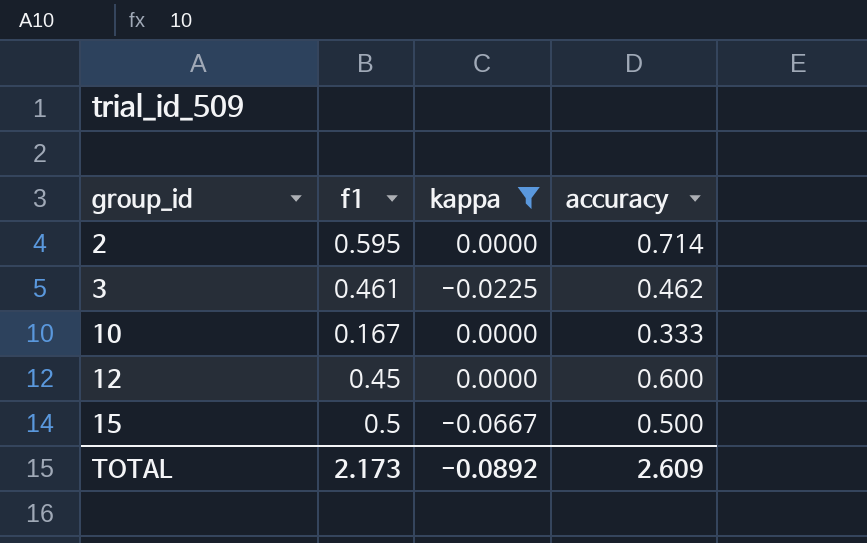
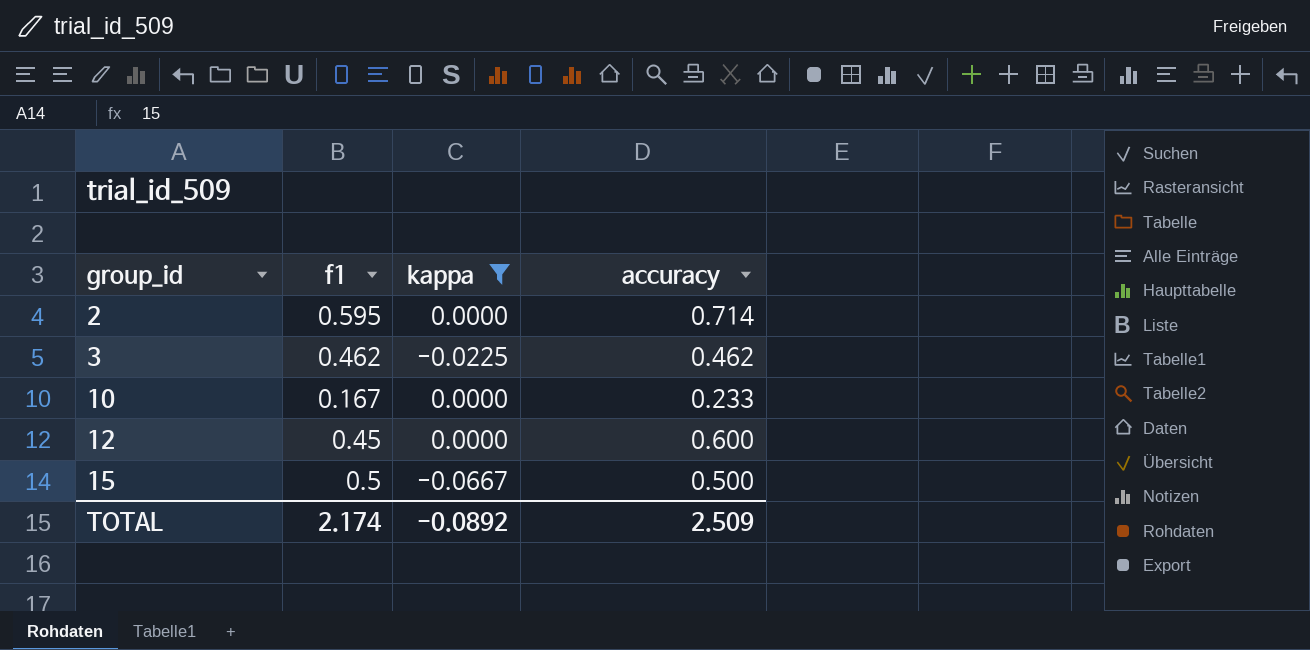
3 | f1: 0.461 -> 0.462
10 | accuracy: 0.333 -> 0.233
TOTAL | f1: 2.173 -> 2.174
TOTAL | accuracy: 2.609 -> 2.509

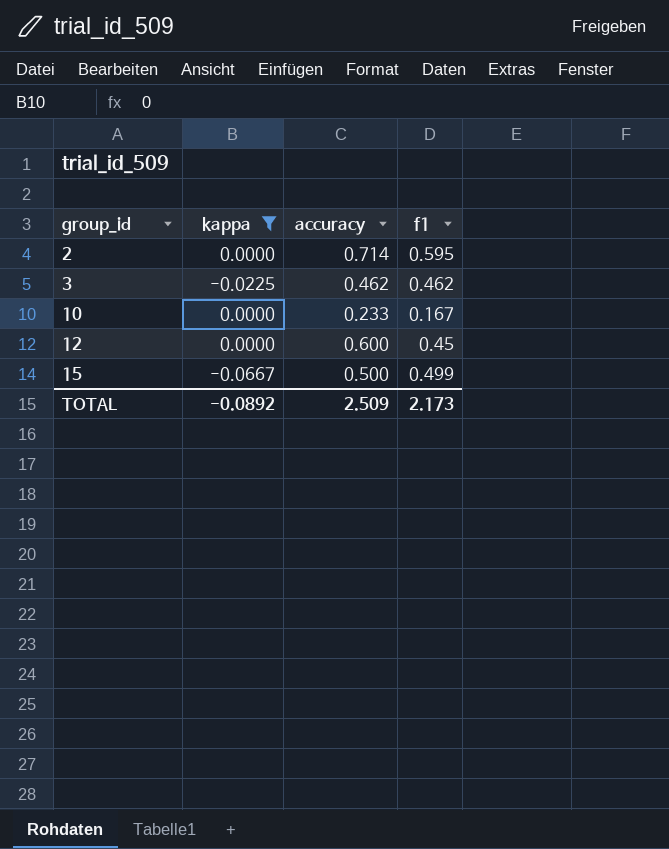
column f1 | position: 2 -> 4
15 | f1: 0.5 -> 0.499
TOTAL | f1: 2.174 -> 2.173

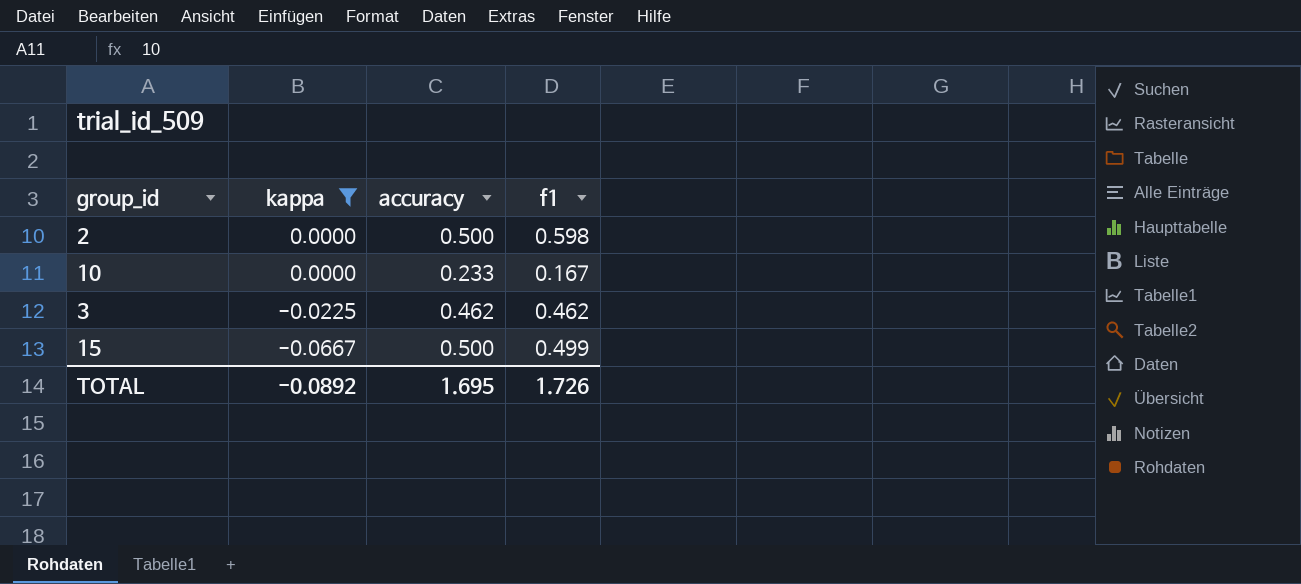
row order: group_id ascending -> kappa descending
row 12: 0.0000 | 0.600 | 0.45 -> none
2 | accuracy: 0.714 -> 0.500
2 | f1: 0.595 -> 0.598
TOTAL | accuracy: 2.509 -> 1.695
TOTAL | f1: 2.173 -> 1.726

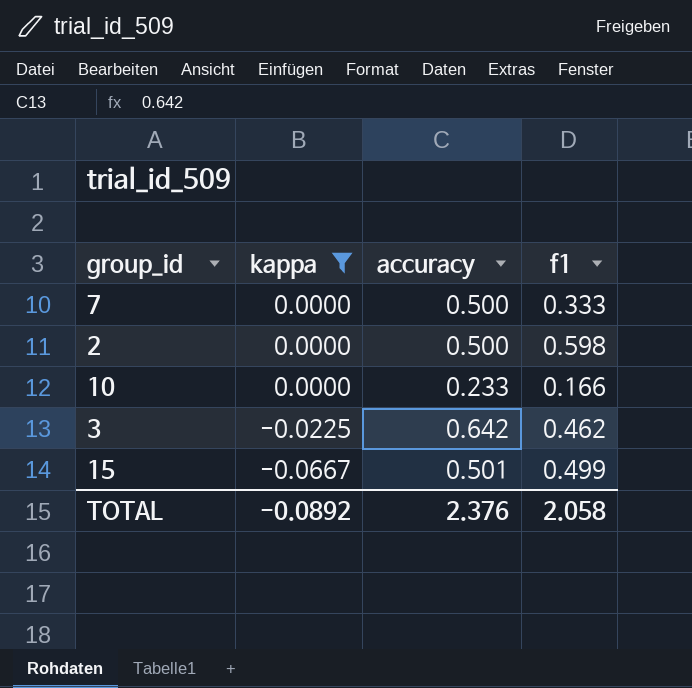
row 7: none -> 0.0000 | 0.500 | 0.333
10 | f1: 0.167 -> 0.166
3 | accuracy: 0.462 -> 0.642
15 | accuracy: 0.500 -> 0.501
TOTAL | accuracy: 1.695 -> 2.376
TOTAL | f1: 1.726 -> 2.058

